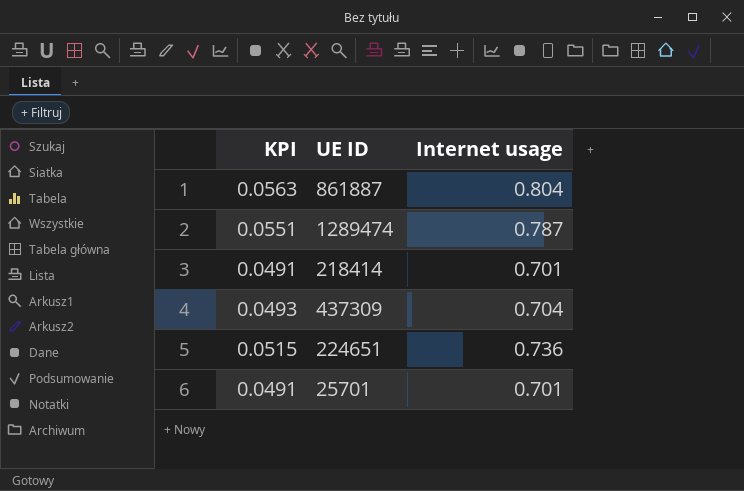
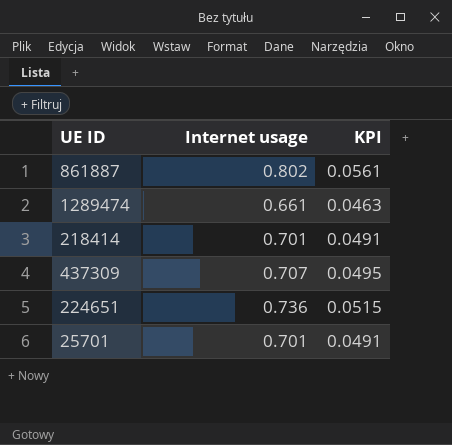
column KPI | position: 1 -> 3
861887 | Internet usage: 0.804 -> 0.802
861887 | KPI: 0.0563 -> 0.0561
1289474 | Internet usage: 0.787 -> 0.661
1289474 | KPI: 0.0551 -> 0.0463
437309 | Internet usage: 0.704 -> 0.707
437309 | KPI: 0.0493 -> 0.0495

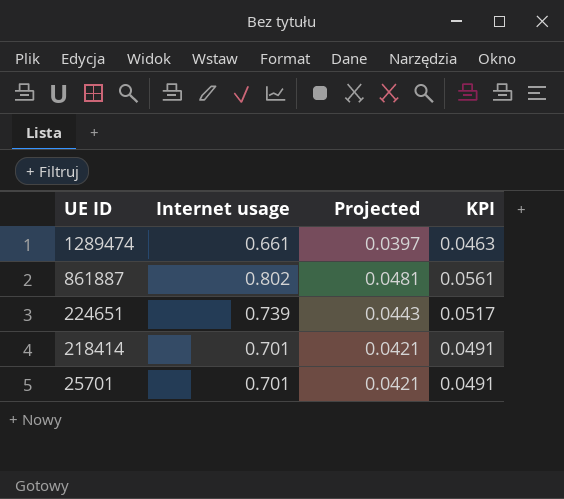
row order: none -> UE ID descending
column Projected | formula: none -> [Internet usage] * 0.06
row 437309: 0.707 | 0.0495 -> none
224651 | Internet usage: 0.736 -> 0.739
224651 | KPI: 0.0515 -> 0.0517

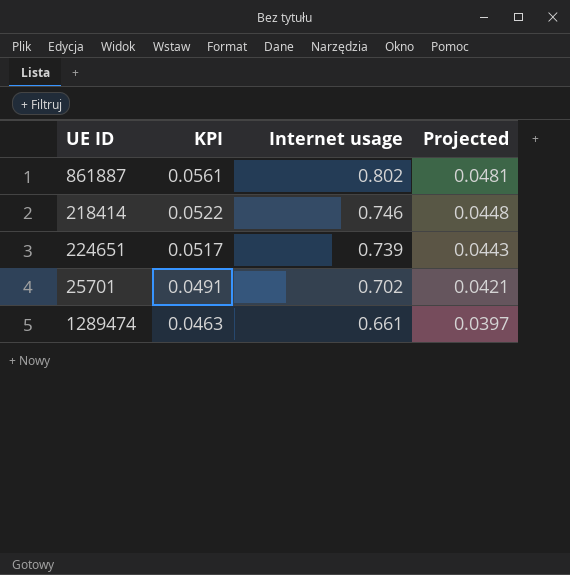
row order: UE ID descending -> KPI descending
column KPI | position: 4 -> 2
218414 | KPI: 0.0491 -> 0.0522
218414 | Internet usage: 0.701 -> 0.746
218414 | Projected: 0.0421 -> 0.0448
25701 | Internet usage: 0.701 -> 0.702

